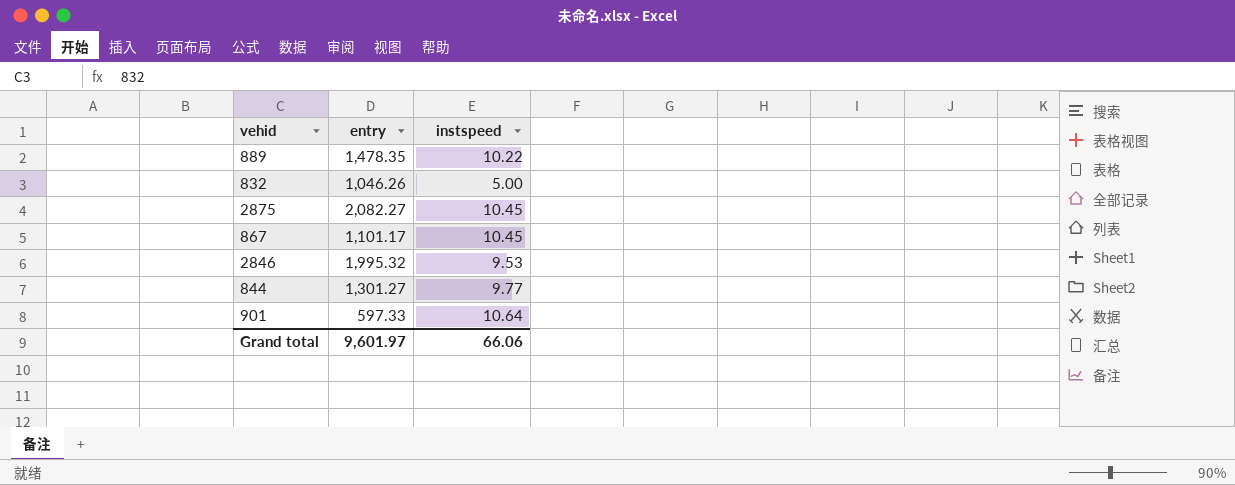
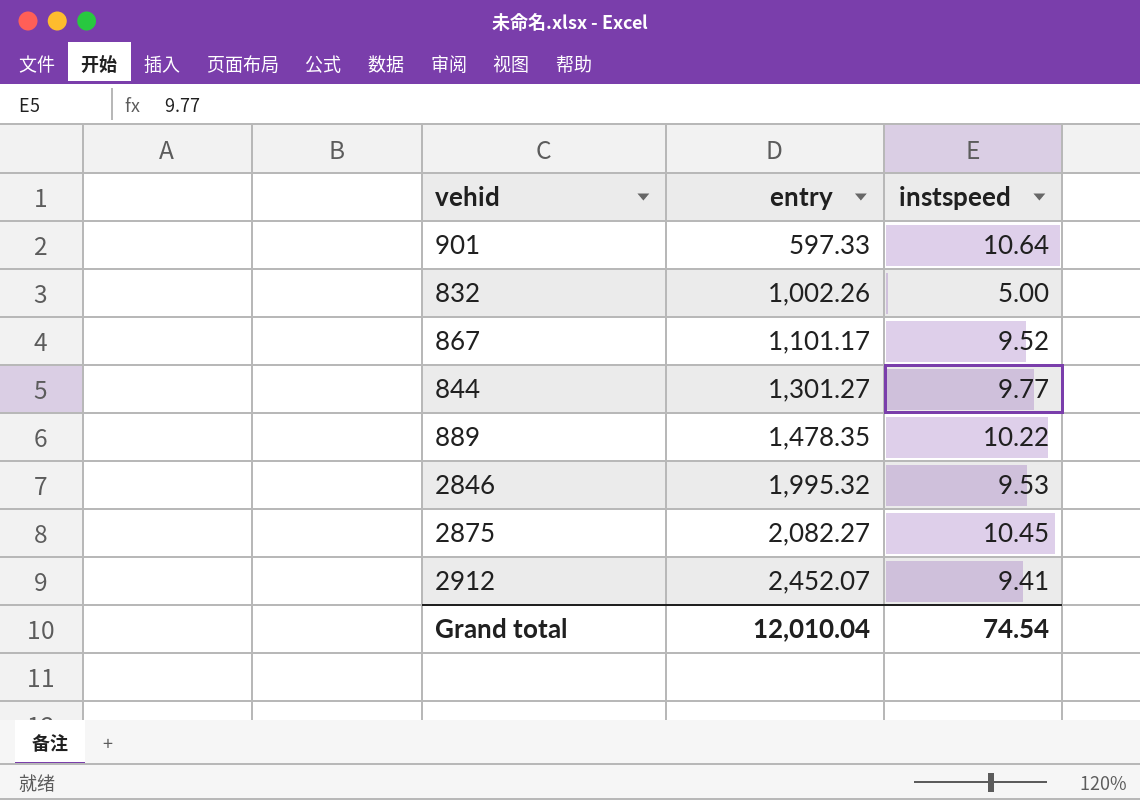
row order: none -> entry ascending
832 | entry: 1,046.26 -> 1,002.26
867 | instspeed: 10.45 -> 9.52
row 2912: none -> 2,452.07 | 9.41
Grand total | entry: 9,601.97 -> 12,010.04
Grand total | instspeed: 66.06 -> 74.54

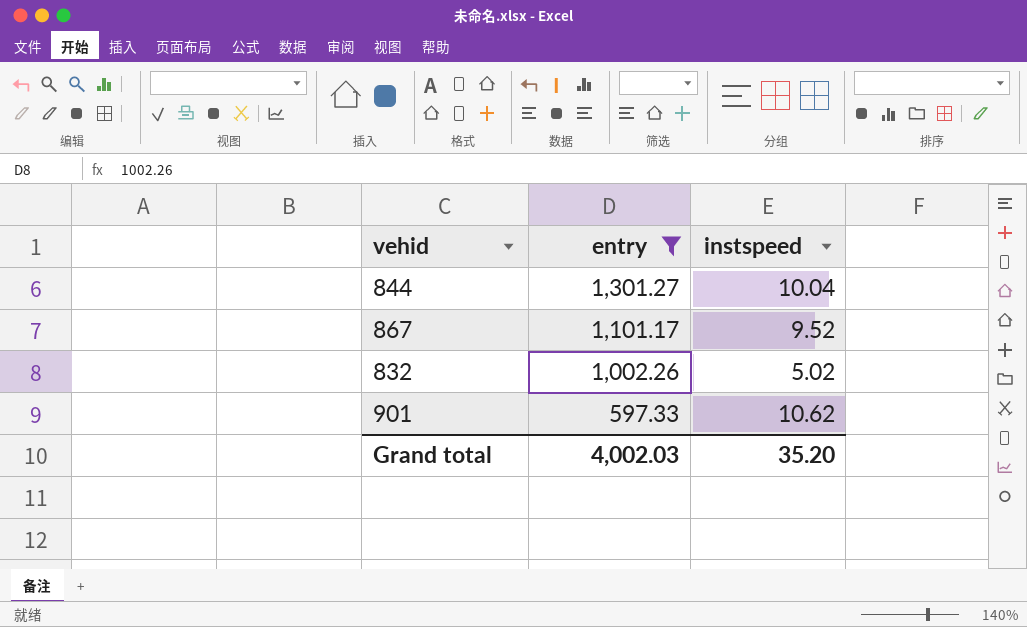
filter: none -> entry <= 1,301.27
row order: entry ascending -> entry descending
844 | instspeed: 9.77 -> 10.04
832 | instspeed: 5.00 -> 5.02
901 | instspeed: 10.64 -> 10.62
Grand total | entry: 12,010.04 -> 4,002.03
Grand total | instspeed: 74.54 -> 35.20

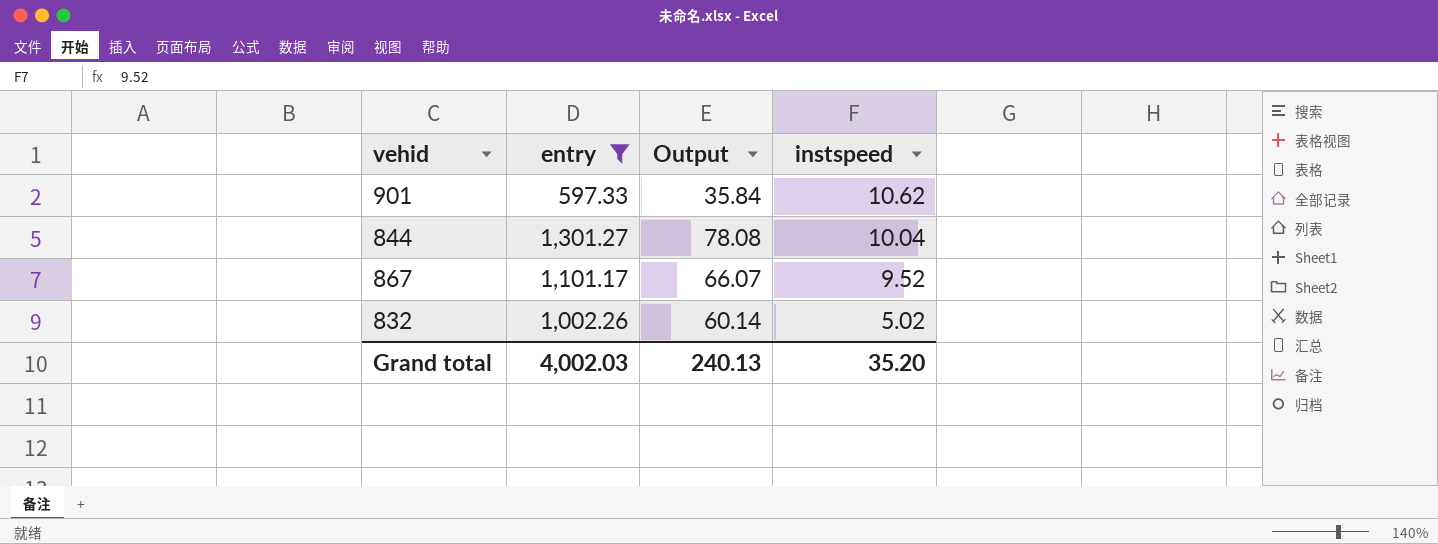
row order: entry descending -> instspeed descending
column Output | formula: none -> [entry] * 0.06

